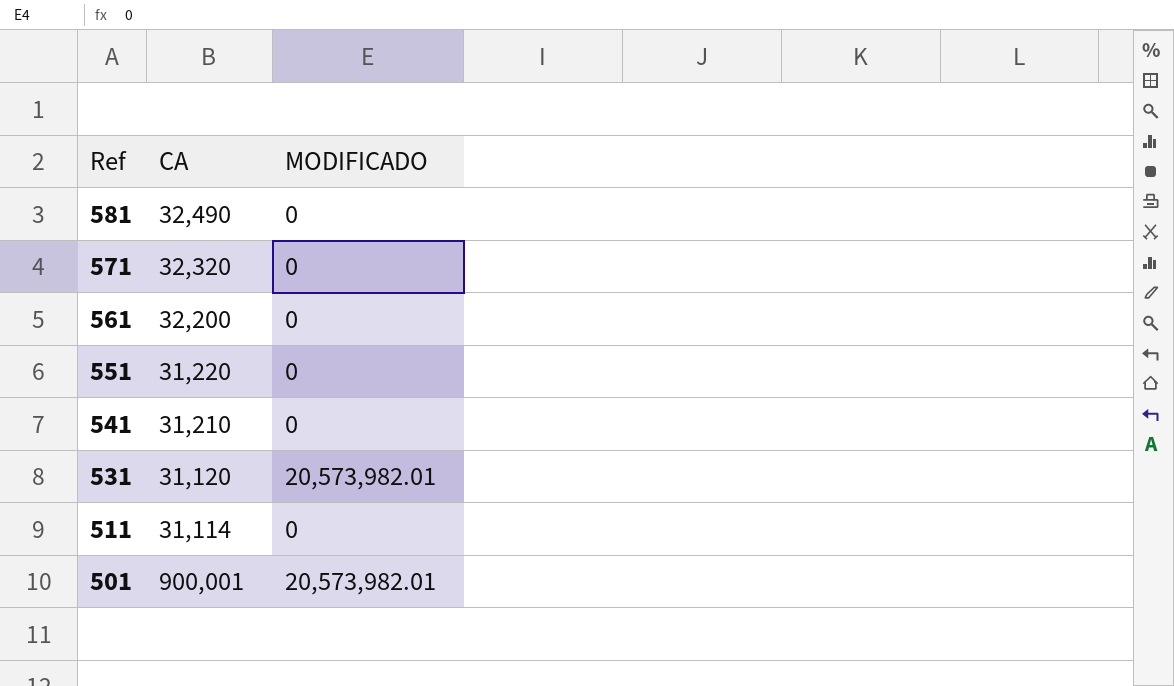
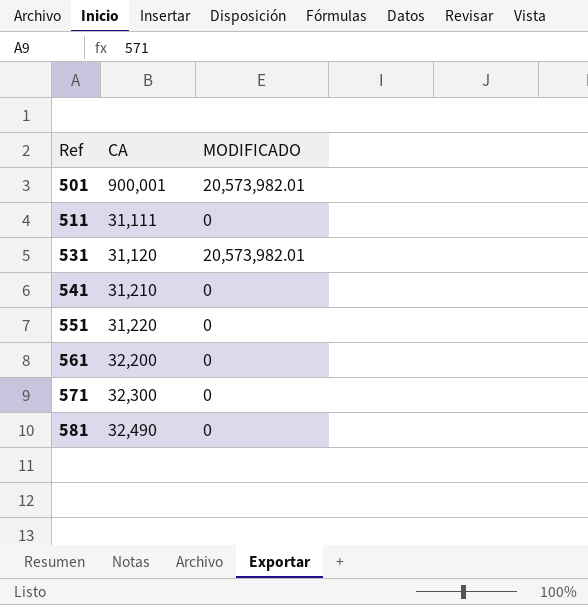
row order: Ref descending -> Ref ascending
511 | CA: 31,114 -> 31,111
571 | CA: 32,320 -> 32,300

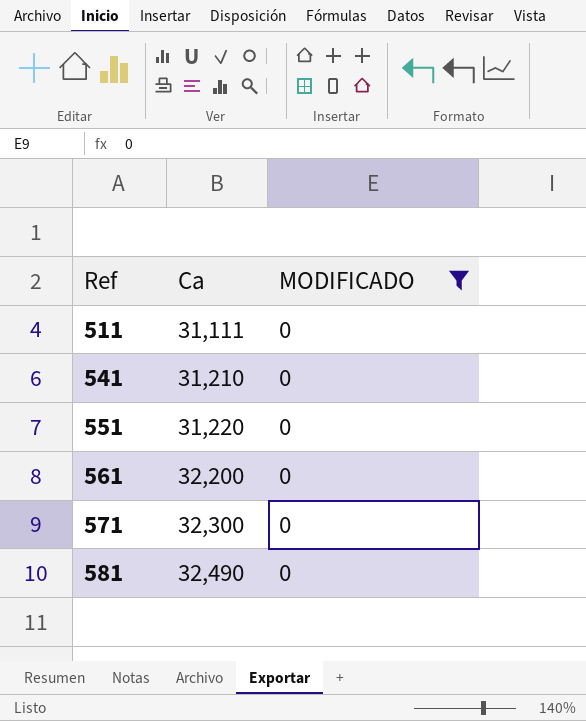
filter: none -> MODIFICADO = 0
column name: CA -> Ca

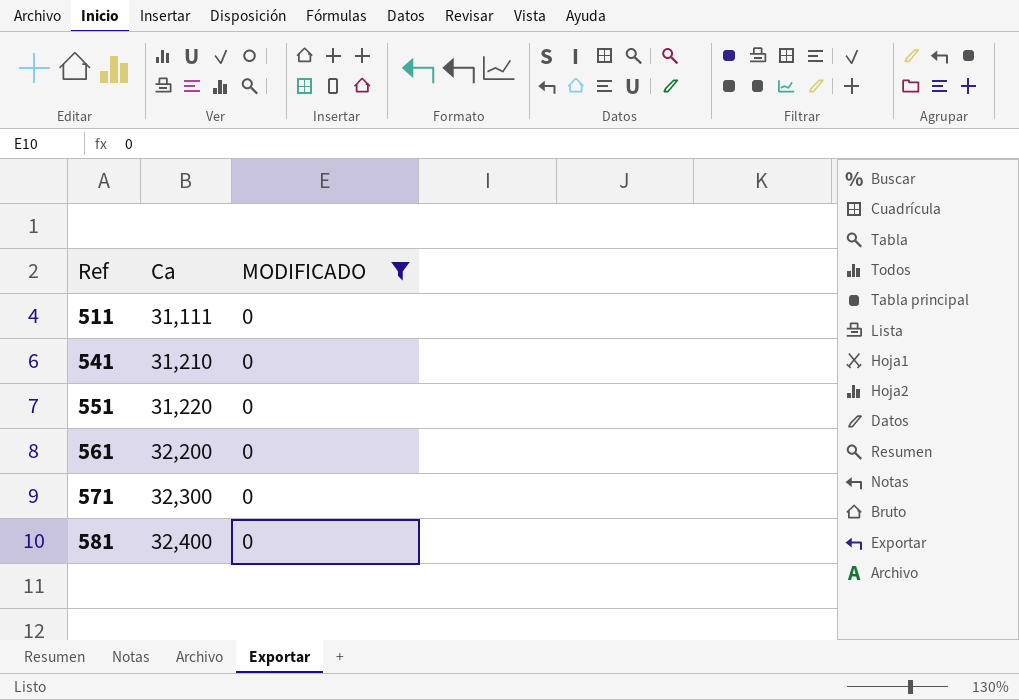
581 | Ca: 32,490 -> 32,400

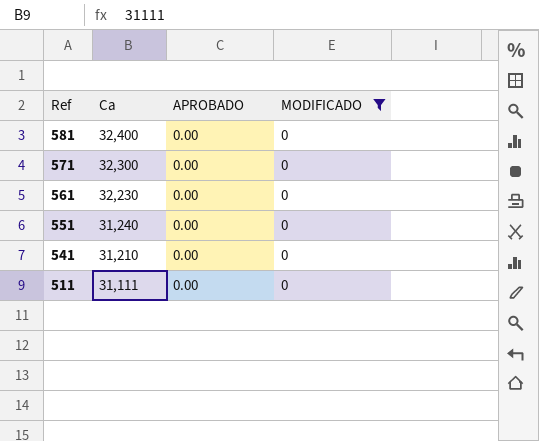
row order: Ref ascending -> Ref descending
column APROBADO | position: none -> 3
561 | Ca: 32,200 -> 32,230
551 | Ca: 31,220 -> 31,240

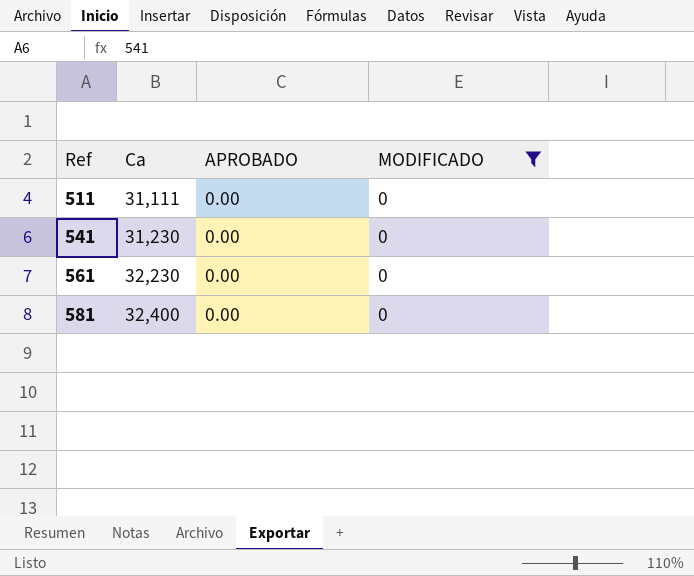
row order: Ref descending -> Ref ascending
row 571: 32,300 | 0.00 | 0 -> none
row 551: 31,240 | 0.00 | 0 -> none
541 | Ca: 31,210 -> 31,230

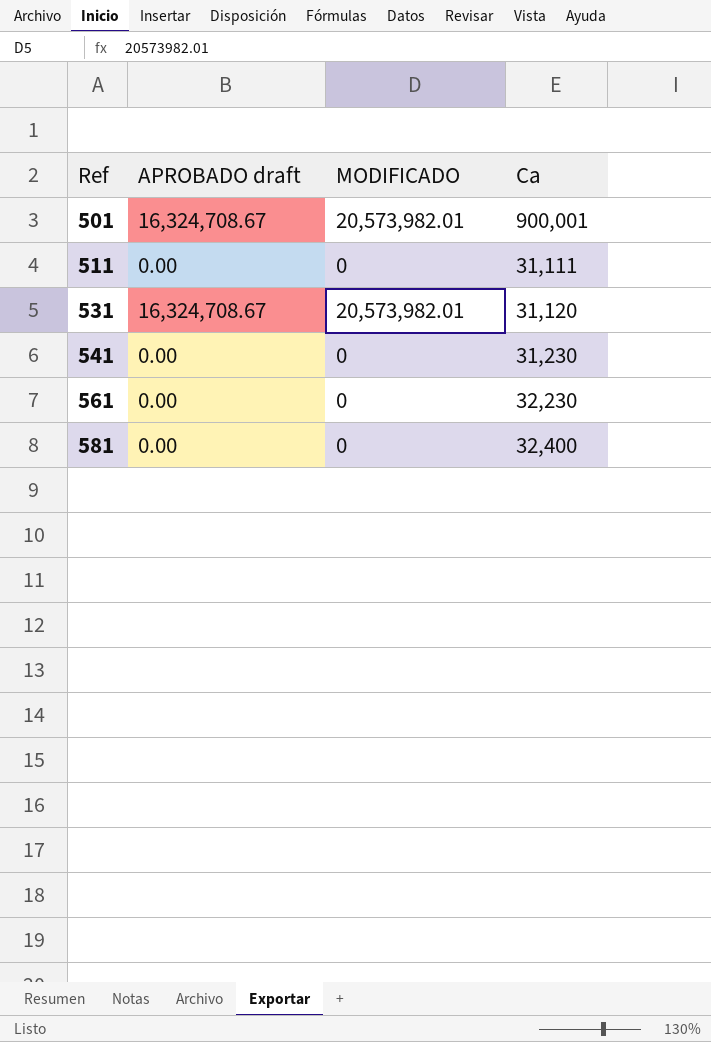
filter: MODIFICADO = 0 -> none
column name: APROBADO -> APROBADO draft
column Ca | position: 2 -> 4

